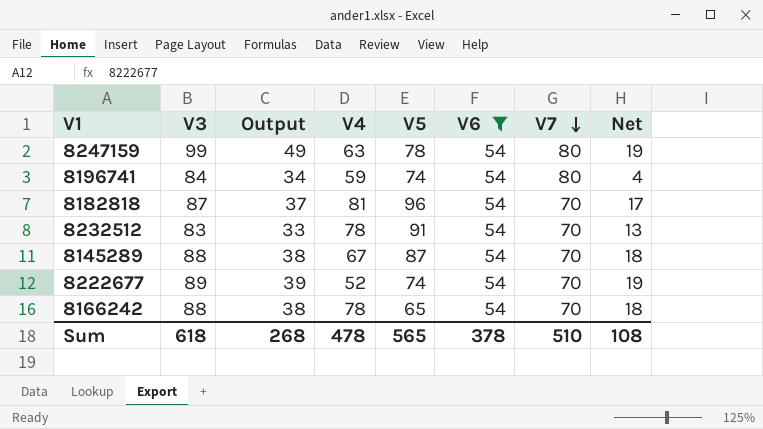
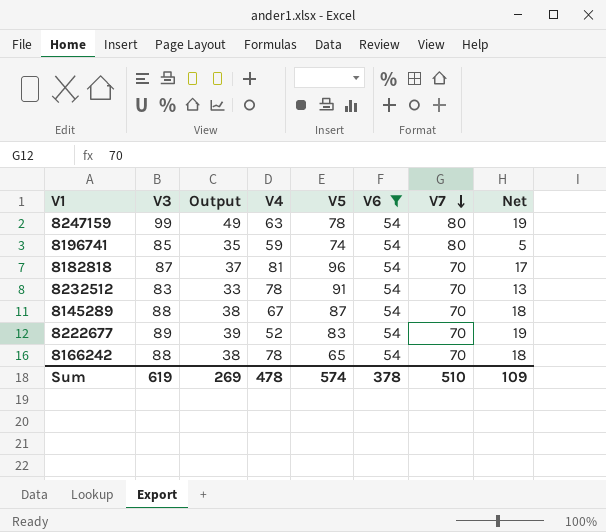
8196741 | V3: 84 -> 85
8196741 | Output: 34 -> 35
8196741 | Net: 4 -> 5
8222677 | V5: 74 -> 83
Sum | V3: 618 -> 619
Sum | Output: 268 -> 269
Sum | V5: 565 -> 574
Sum | Net: 108 -> 109

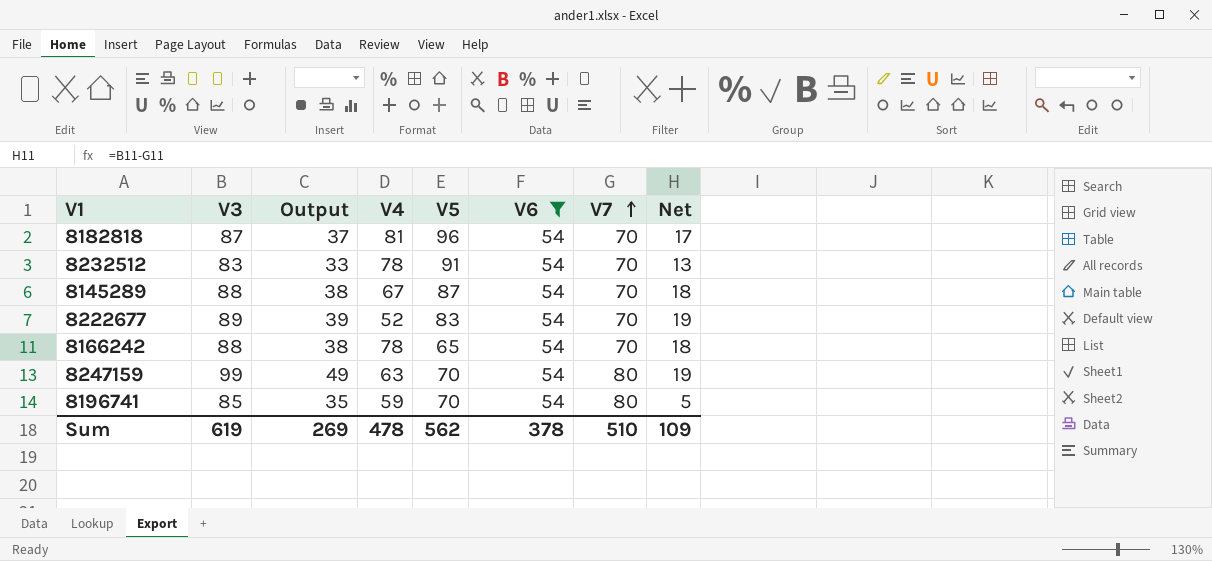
row order: V7 descending -> V7 ascending
8247159 | V5: 78 -> 70
8196741 | V5: 74 -> 70
Sum | V5: 574 -> 562

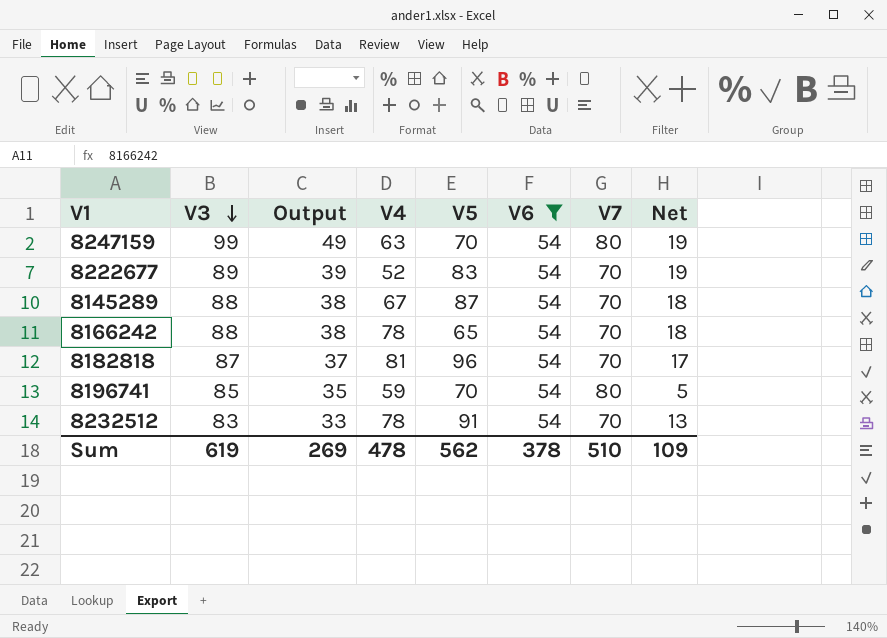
row order: V7 ascending -> V3 descending

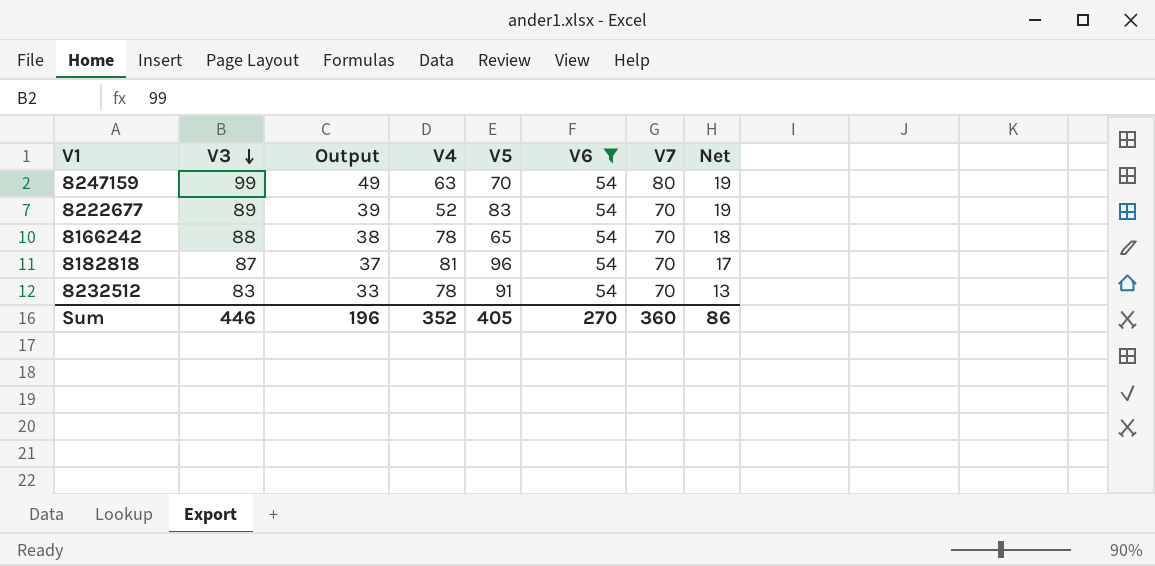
row 8145289: 88 | 38 | 67 | 87 | 54 | 70 | 18 -> none
row 8196741: 85 | 35 | 59 | 70 | 54 | 80 | 5 -> none
Sum | V3: 619 -> 446
Sum | Output: 269 -> 196
Sum | V4: 478 -> 352
Sum | V5: 562 -> 405
Sum | V6: 378 -> 270
Sum | V7: 510 -> 360
Sum | Net: 109 -> 86

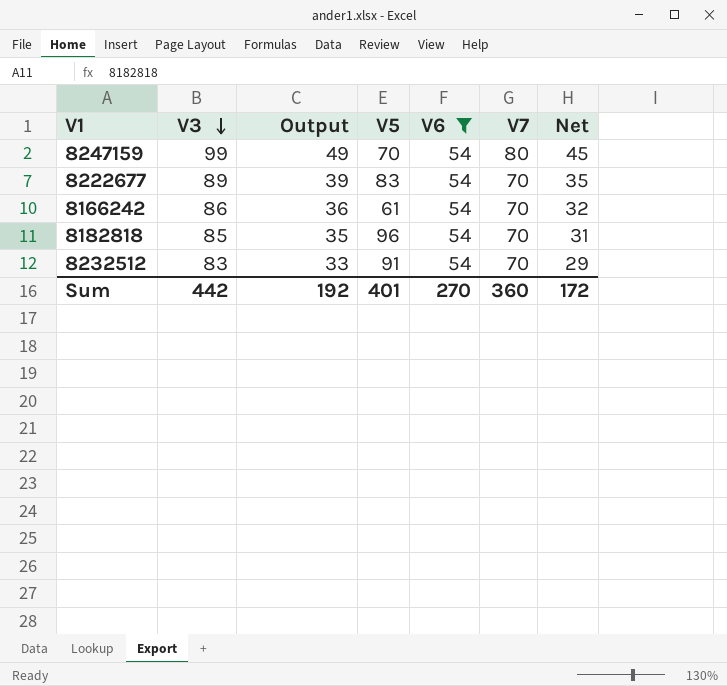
column V4 | position: 4 -> none
column Net | formula: [V3] - [V7] -> [V3] - [V6]
8166242 | V3: 88 -> 86
8166242 | Output: 38 -> 36
8166242 | V5: 65 -> 61
8182818 | V3: 87 -> 85
8182818 | Output: 37 -> 35
Sum | V3: 446 -> 442
Sum | Output: 196 -> 192
Sum | V5: 405 -> 401
Sum | Net: 86 -> 172

